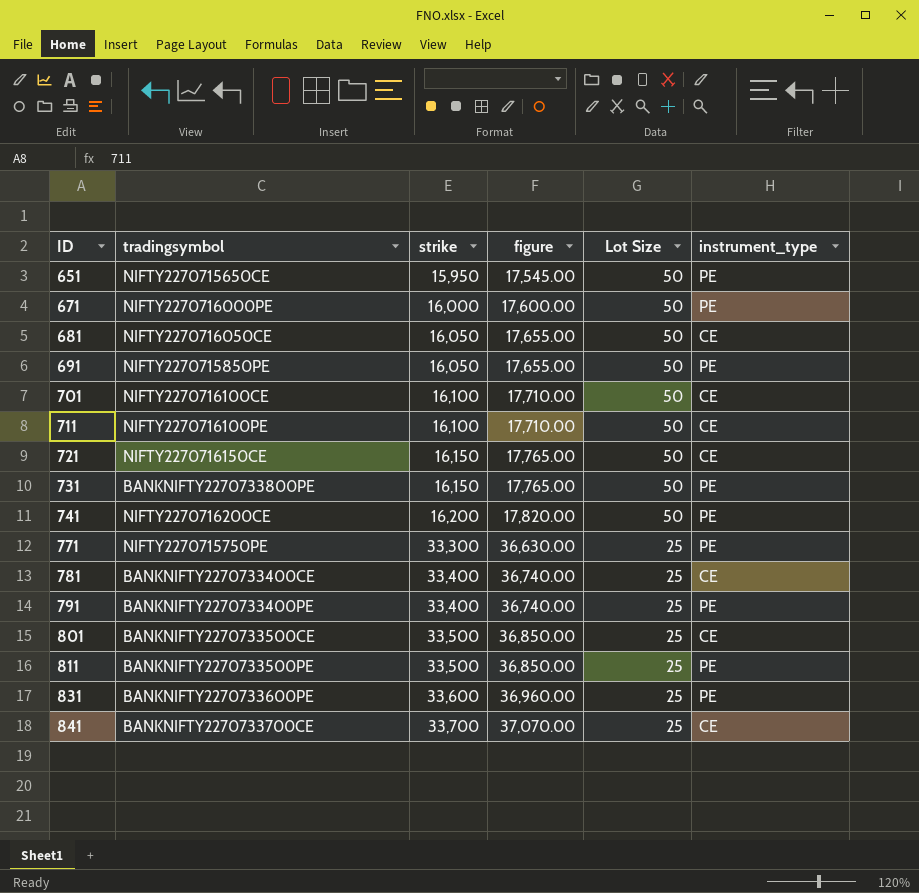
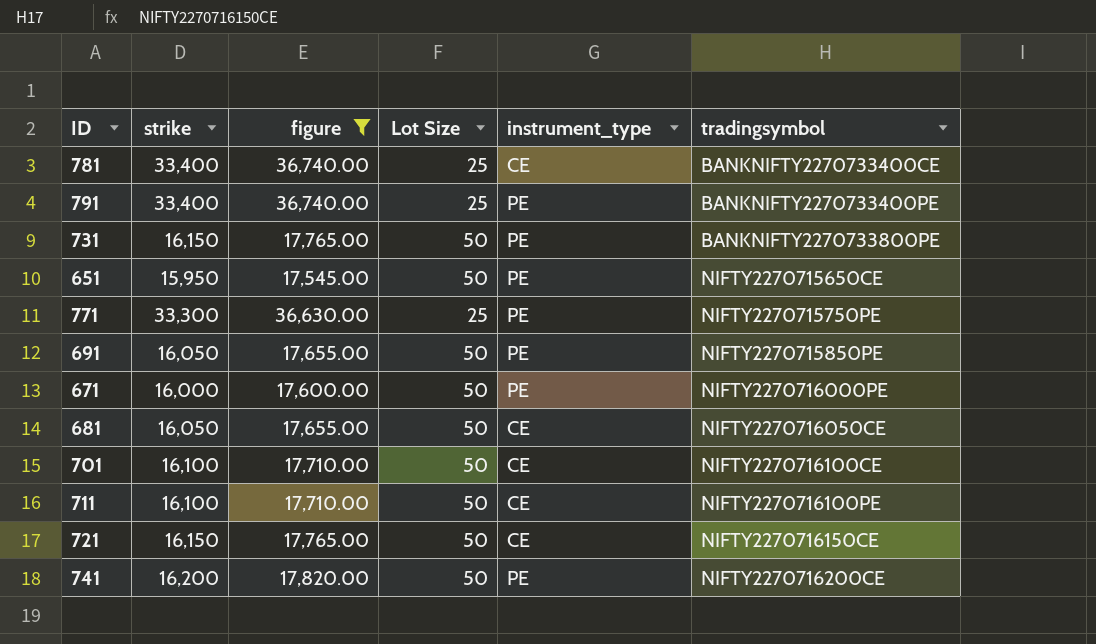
filter: none -> figure <= 36,740.00
row order: ID ascending -> tradingsymbol ascending
column tradingsymbol | position: 2 -> 6

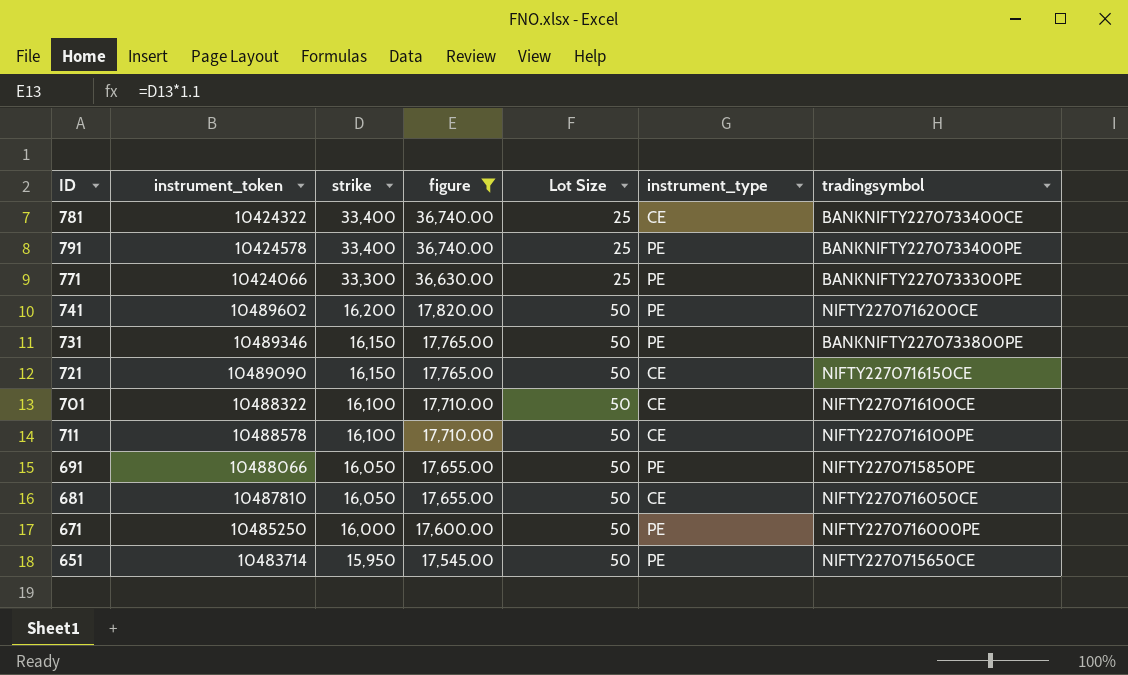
row order: tradingsymbol ascending -> strike descending
column instrument_token | position: none -> 2
771 | tradingsymbol: NIFTY2270715750PE -> BANKNIFTY2270733300PE

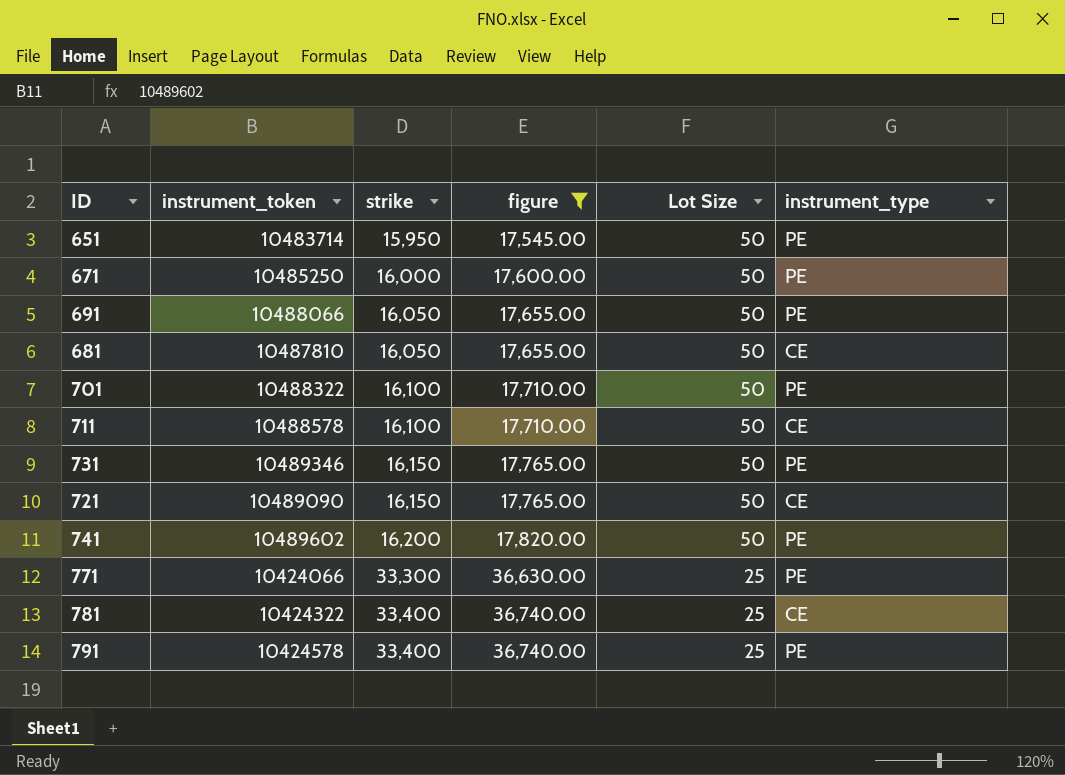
row order: strike descending -> strike ascending
column tradingsymbol | position: 7 -> none
701 | instrument_type: CE -> PE

